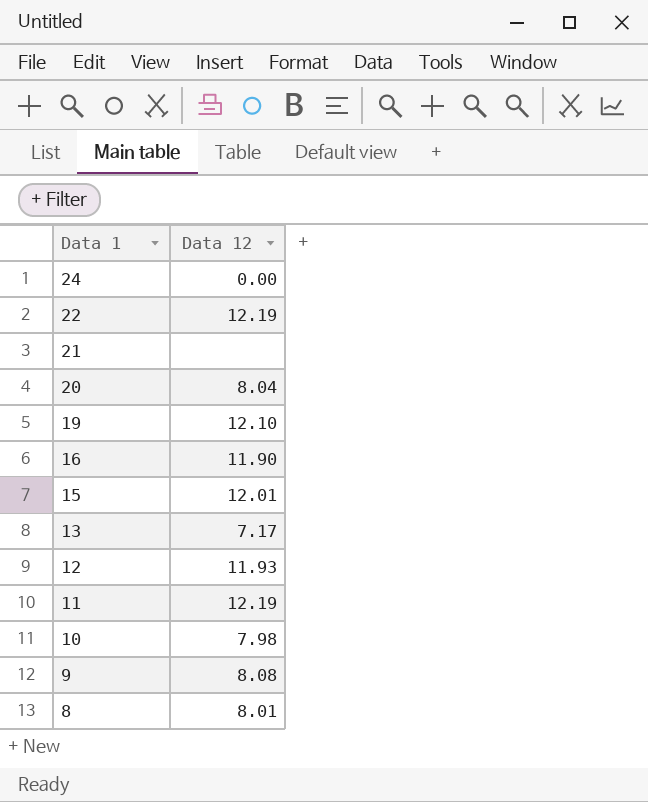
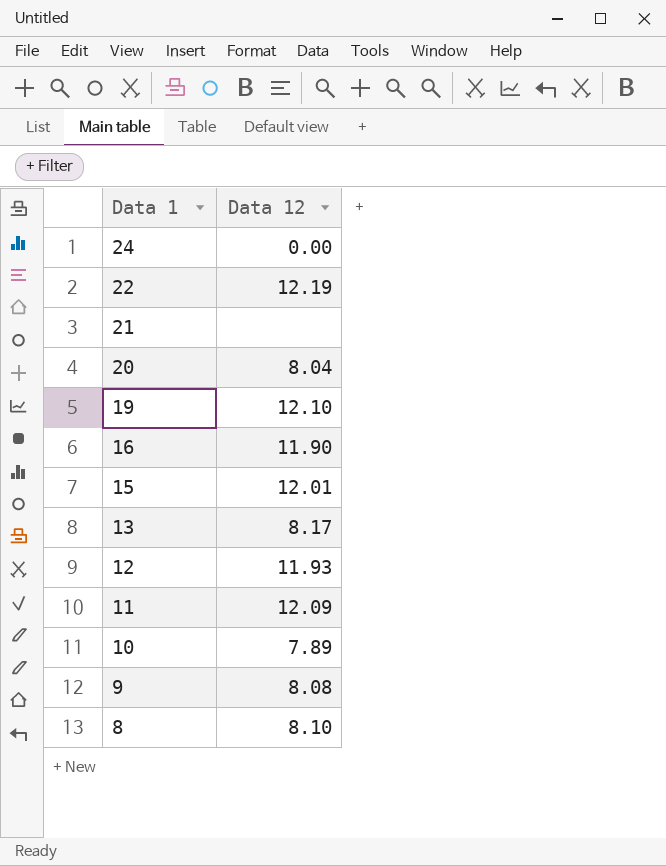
13 | Data 12: 7.17 -> 8.17
11 | Data 12: 12.19 -> 12.09
10 | Data 12: 7.98 -> 7.89
8 | Data 12: 8.01 -> 8.10

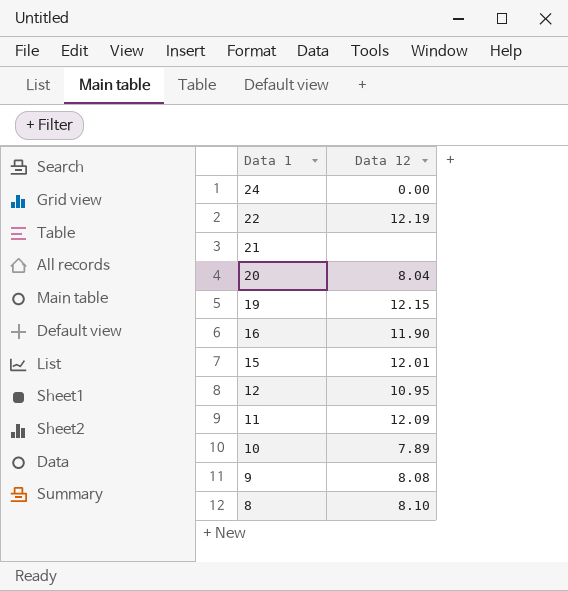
row 13: 8.17 -> none
19 | Data 12: 12.10 -> 12.15
12 | Data 12: 11.93 -> 10.95

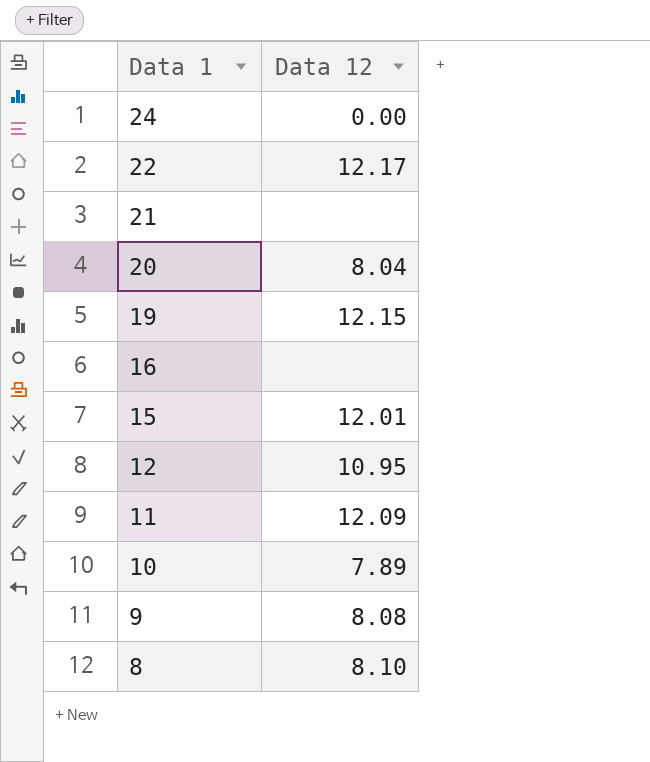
22 | Data 12: 12.19 -> 12.17
16 | Data 12: 11.90 -> none

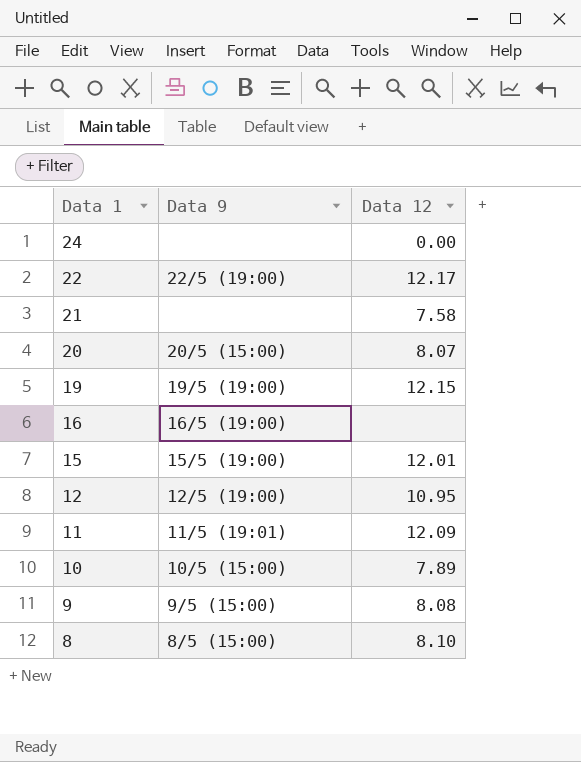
column Data 9 | position: none -> 2
21 | Data 12: none -> 7.58
20 | Data 12: 8.04 -> 8.07

